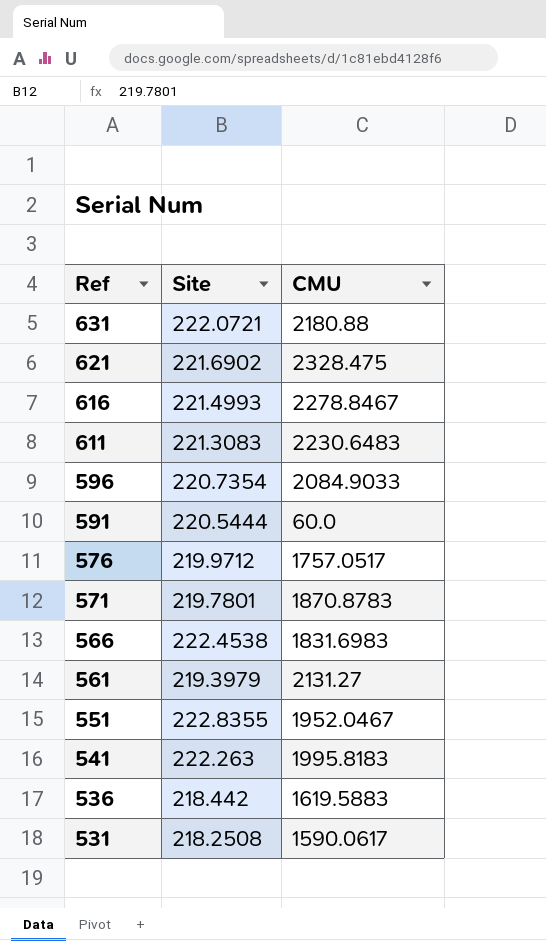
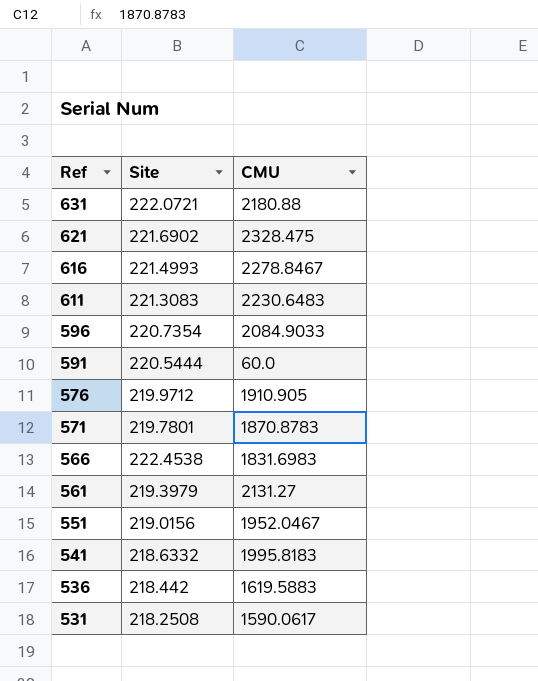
576 | CMU: 1757.0517 -> 1910.905
551 | Site: 222.8355 -> 219.0156
541 | Site: 222.263 -> 218.6332

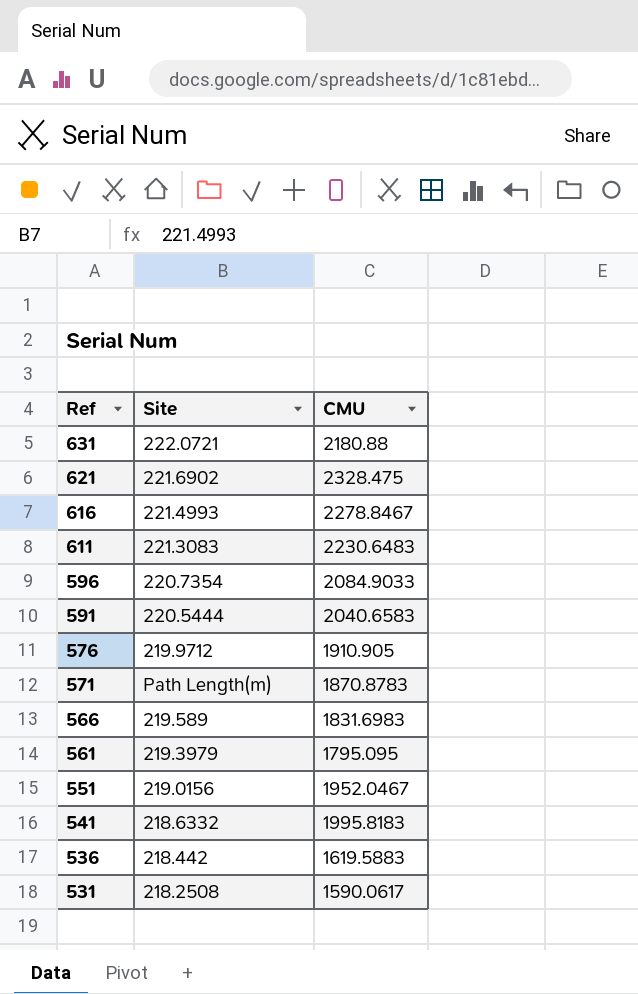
591 | CMU: 60.0 -> 2040.6583
571 | Site: 219.7801 -> Path Length(m)
566 | Site: 222.4538 -> 219.589
561 | CMU: 2131.27 -> 1795.095

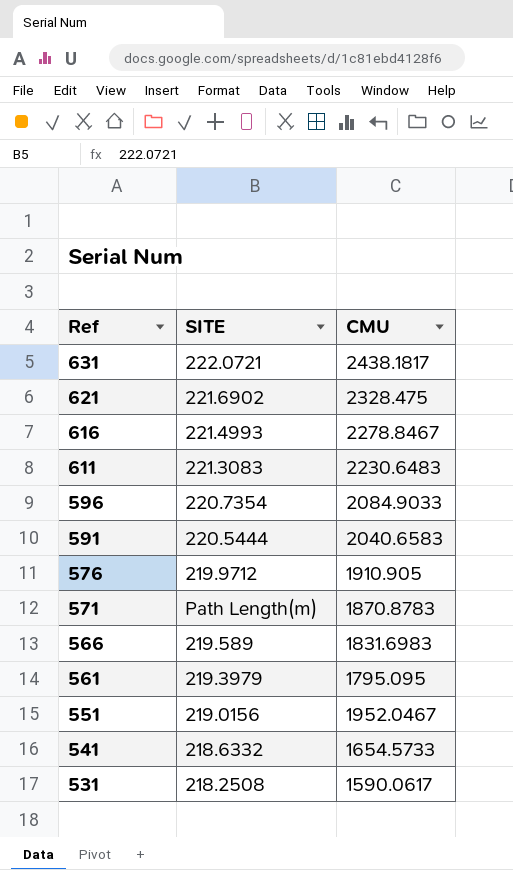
column name: Site -> SITE
row 536: 218.442 | 1619.5883 -> none
631 | CMU: 2180.88 -> 2438.1817
541 | CMU: 1995.8183 -> 1654.5733

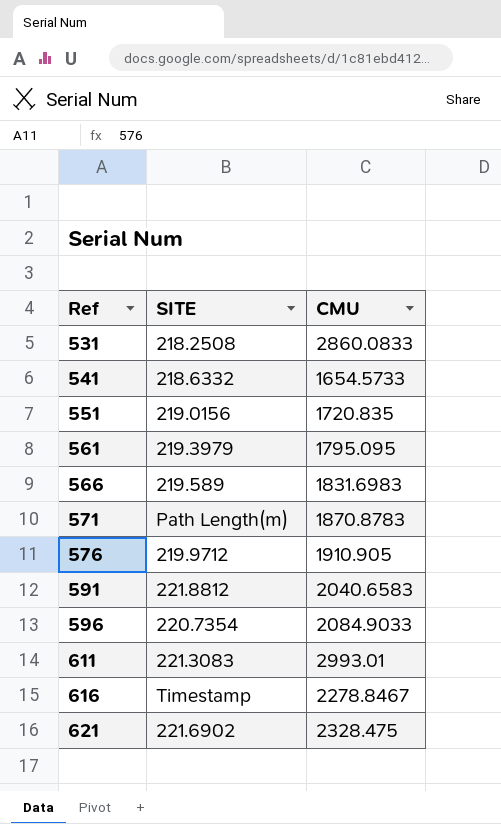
row order: Ref descending -> Ref ascending
row 631: 222.0721 | 2438.1817 -> none
531 | CMU: 1590.0617 -> 2860.0833
551 | CMU: 1952.0467 -> 1720.835
591 | SITE: 220.5444 -> 221.8812
611 | CMU: 2230.6483 -> 2993.01
616 | SITE: 221.4993 -> Timestamp

